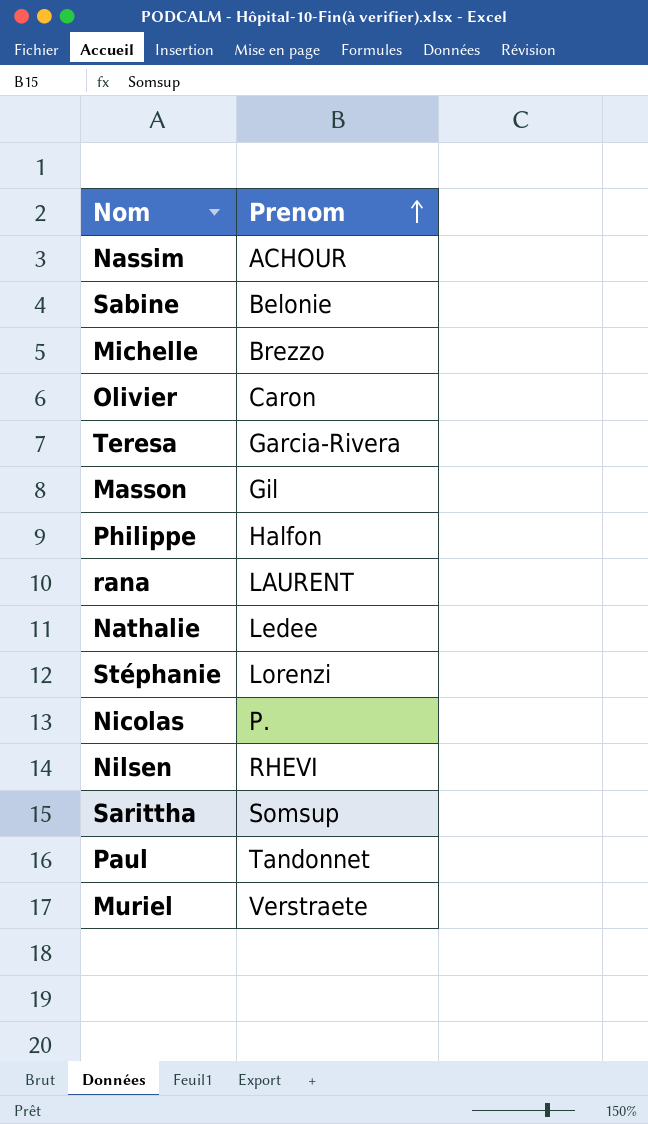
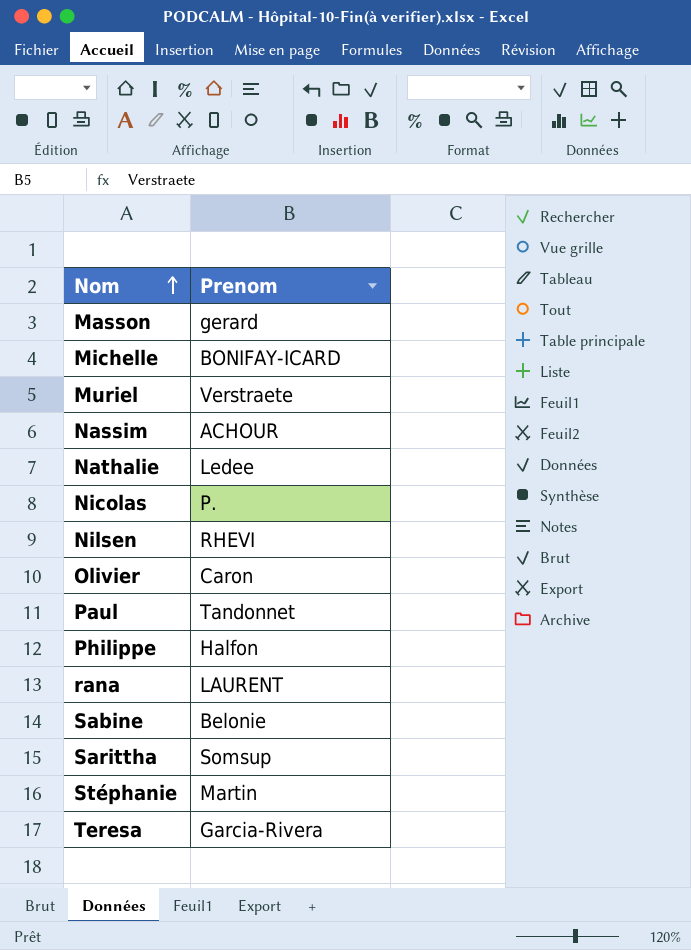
row order: Prenom ascending -> Nom ascending
Masson | Prenom: Gil -> gerard
Michelle | Prenom: Brezzo -> BONIFAY-ICARD
Stéphanie | Prenom: Lorenzi -> Martin

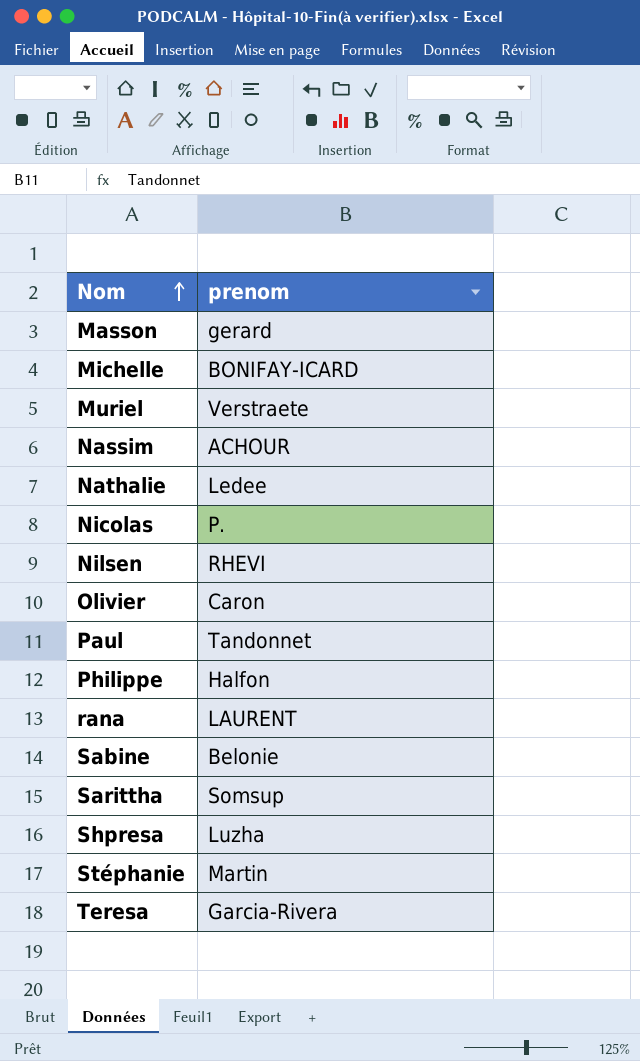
column name: Prenom -> prenom
row Shpresa: none -> Luzha

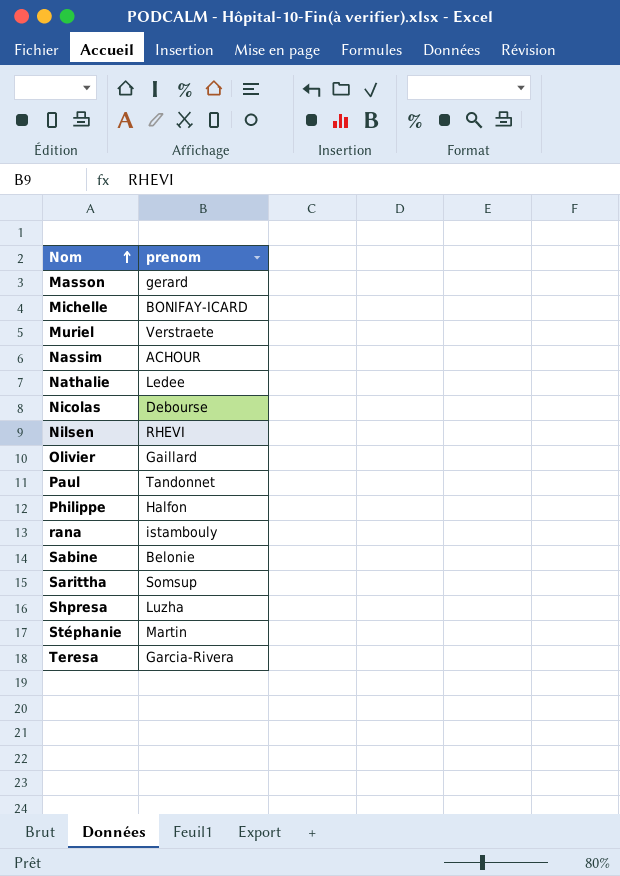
Nicolas | prenom: P. -> Debourse
Olivier | prenom: Caron -> Gaillard
rana | prenom: LAURENT -> istambouly

